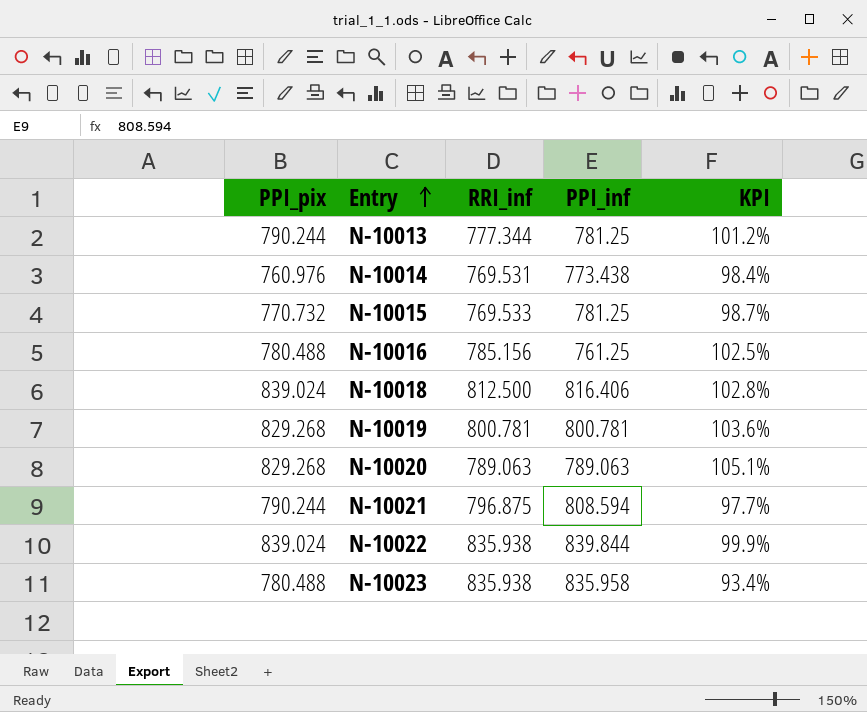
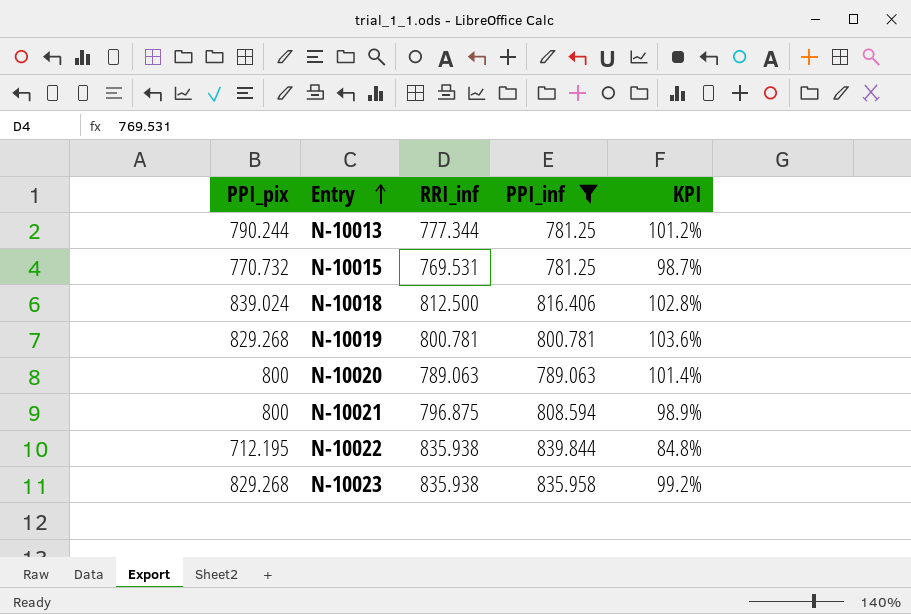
filter: none -> PPI_inf >= 781.25
N-10015 | RRI_inf: 769.533 -> 769.531
N-10020 | PPI_pix: 829.268 -> 800
N-10020 | KPI: 105.1% -> 101.4%
N-10021 | PPI_pix: 790.244 -> 800
N-10021 | KPI: 97.7% -> 98.9%
N-10022 | PPI_pix: 839.024 -> 712.195
N-10022 | KPI: 99.9% -> 84.8%
N-10023 | PPI_pix: 780.488 -> 829.268
N-10023 | KPI: 93.4% -> 99.2%

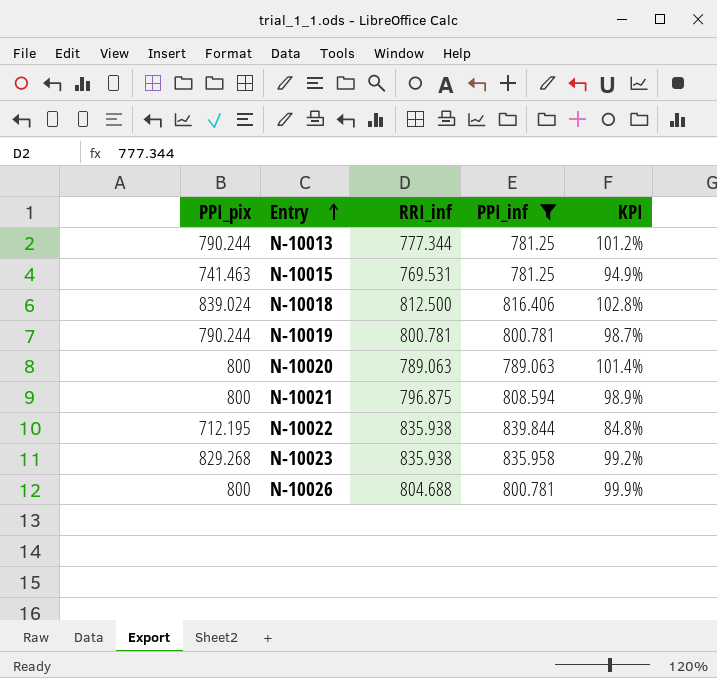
N-10015 | PPI_pix: 770.732 -> 741.463
N-10015 | KPI: 98.7% -> 94.9%
N-10019 | PPI_pix: 829.268 -> 790.244
N-10019 | KPI: 103.6% -> 98.7%
row N-10026: none -> 800 | 804.688 | 800.781 | 99.9%

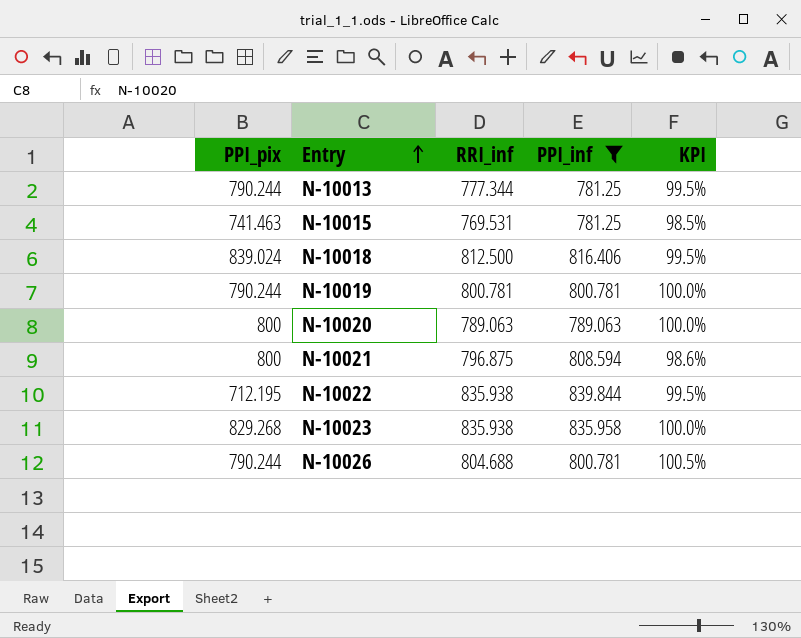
column KPI | formula: [PPI_pix] / [PPI_inf] -> [RRI_inf] / [PPI_inf]
N-10026 | PPI_pix: 800 -> 790.244

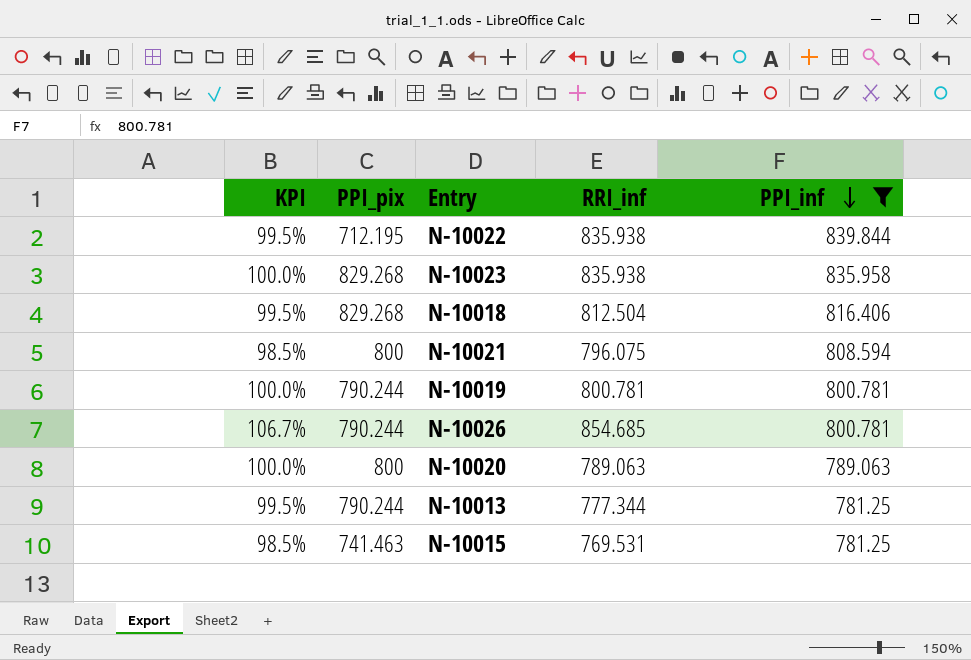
row order: Entry ascending -> PPI_inf descending
column KPI | position: 5 -> 1
N-10018 | PPI_pix: 839.024 -> 829.268
N-10018 | RRI_inf: 812.500 -> 812.504
N-10021 | KPI: 98.6% -> 98.5%
N-10021 | RRI_inf: 796.875 -> 796.075
N-10026 | KPI: 100.5% -> 106.7%
N-10026 | RRI_inf: 804.688 -> 854.685

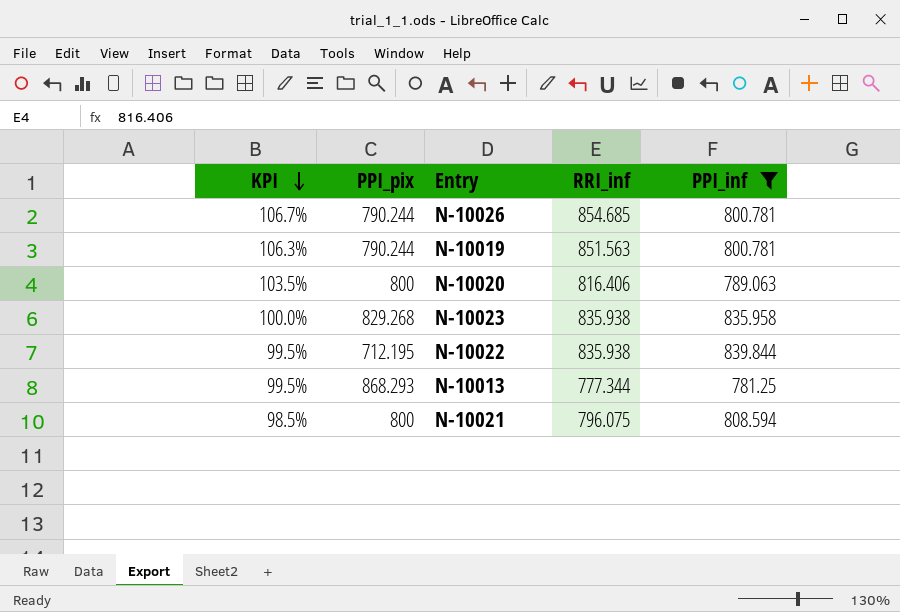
row order: PPI_inf descending -> KPI descending
row N-10018: 99.5% | 829.268 | 812.504 | 816.406 -> none
row N-10015: 98.5% | 741.463 | 769.531 | 781.25 -> none
N-10019 | KPI: 100.0% -> 106.3%
N-10019 | RRI_inf: 800.781 -> 851.563
N-10020 | KPI: 100.0% -> 103.5%
N-10020 | RRI_inf: 789.063 -> 816.406
N-10013 | PPI_pix: 790.244 -> 868.293

